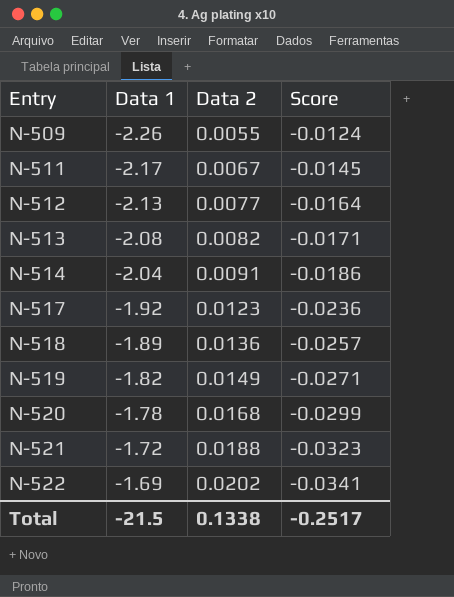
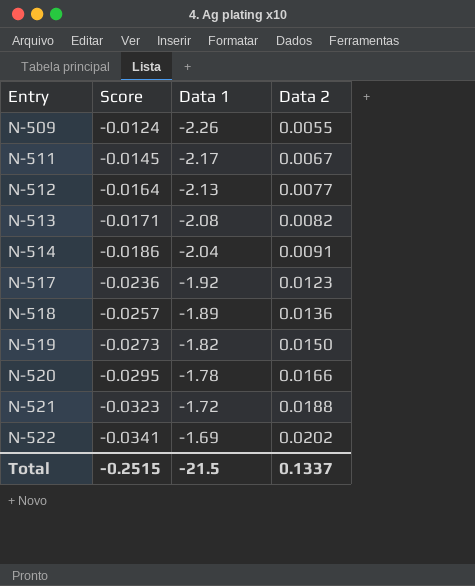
column Score | position: 4 -> 2
N-519 | Score: -0.0271 -> -0.0273
N-519 | Data 2: 0.0149 -> 0.0150
N-520 | Score: -0.0299 -> -0.0295
N-520 | Data 2: 0.0168 -> 0.0166
Total | Score: -0.2517 -> -0.2515
Total | Data 2: 0.1338 -> 0.1337

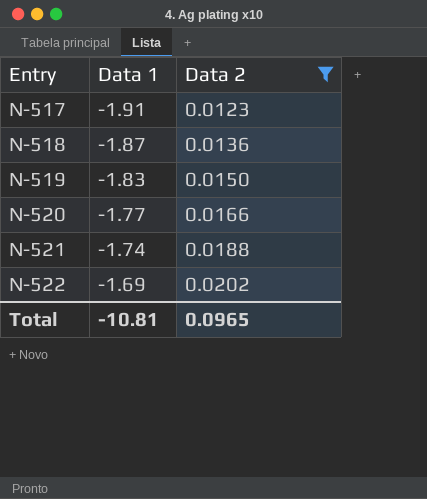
filter: none -> Data 2 >= 0.0123
column Score | formula: [Data 1] * [Data 2] -> none
N-517 | Data 1: -1.92 -> -1.91
N-518 | Data 1: -1.89 -> -1.87
N-519 | Data 1: -1.82 -> -1.83
N-520 | Data 1: -1.78 -> -1.77
N-521 | Data 1: -1.72 -> -1.74
Total | Data 1: -21.5 -> -10.81
Total | Data 2: 0.1337 -> 0.0965

